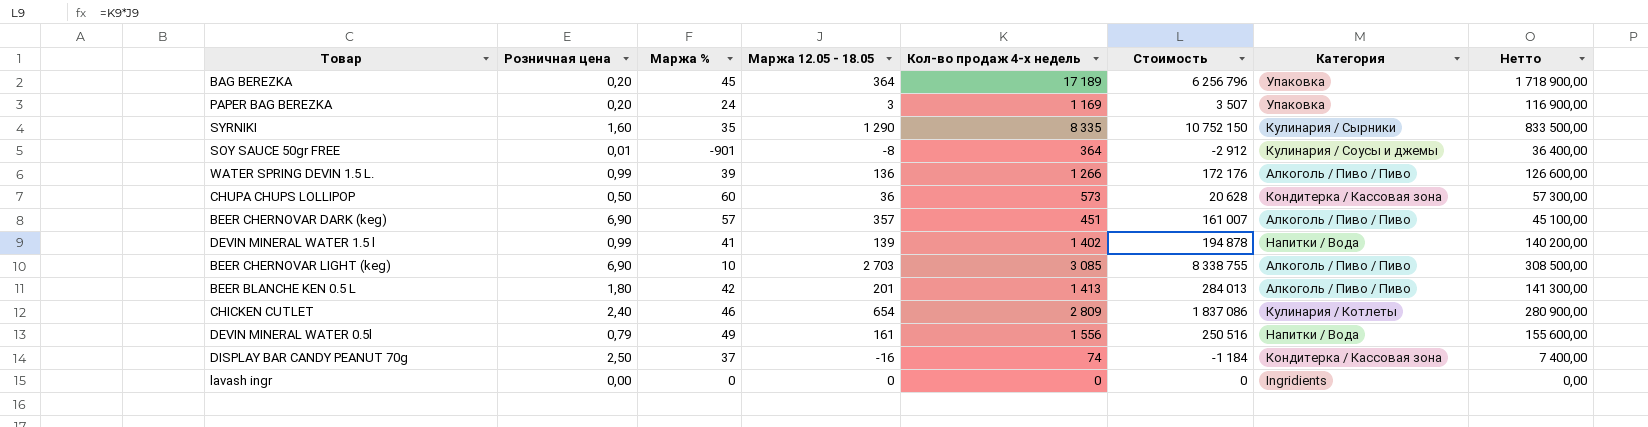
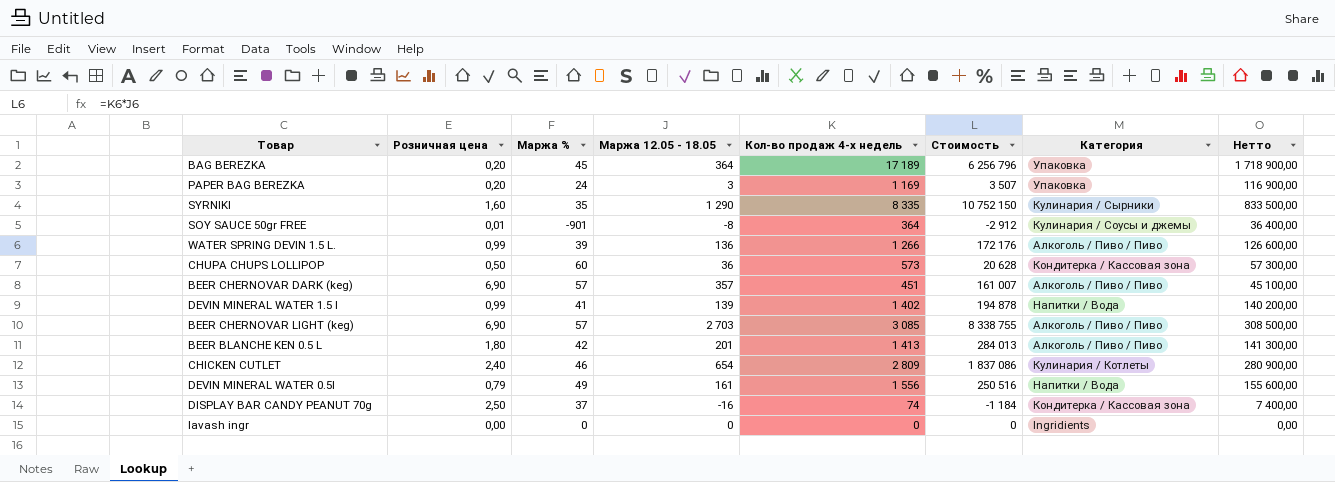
BEER CHERNOVAR LIGHT (keg) | Маржа %: 10 -> 57

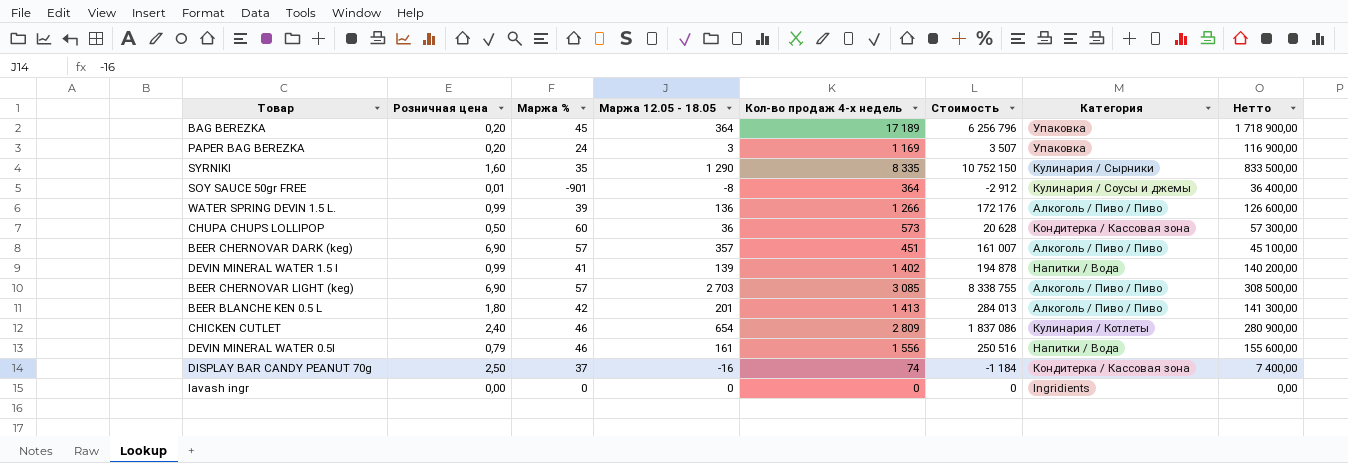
DEVIN MINERAL WATER 0.5l | Маржа %: 49 -> 46

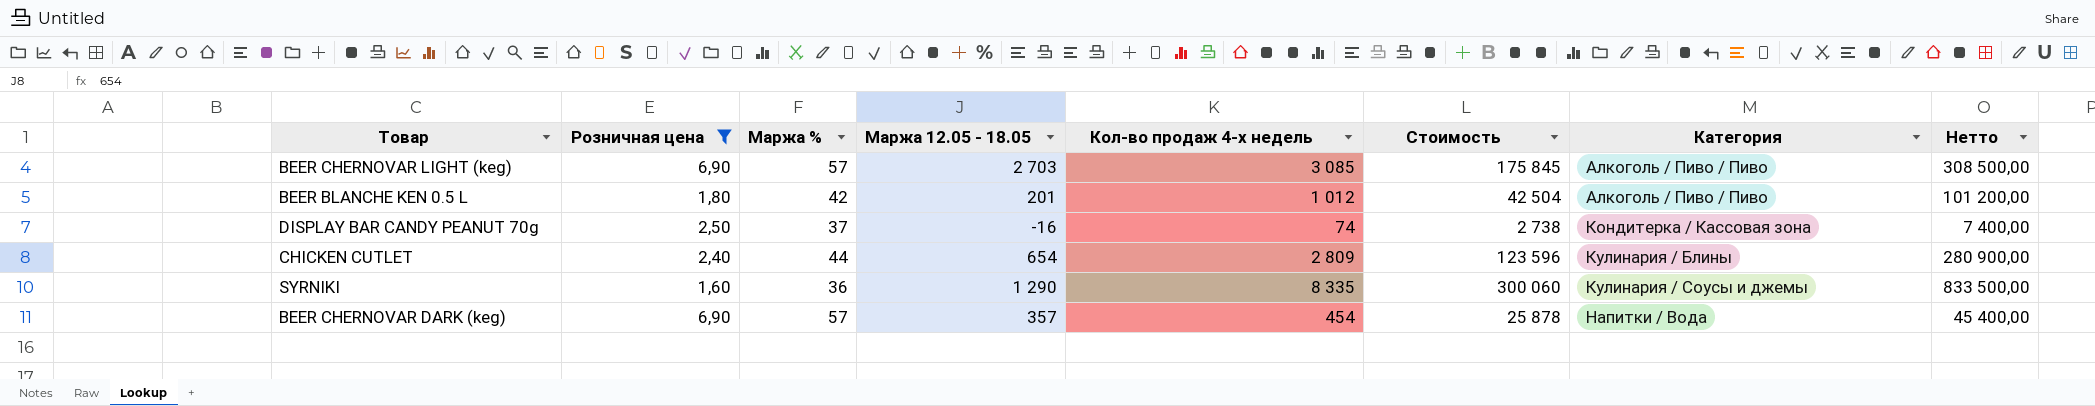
filter: none -> Розничная цена >= 1,60
row order: none -> Категория ascending
column Стоимость | formula: [Маржа 12.05 - 18.05] * [Кол-во продаж 4-х недель] -> [Маржа %] * [Кол-во продаж 4-х недель]
BEER BLANCHE KEN 0.5 L | Кол-во продаж 4-х недель: 1 413 -> 1 012
BEER BLANCHE KEN 0.5 L | Нетто: 141 300,00 -> 101 200,00
CHICKEN CUTLET | Маржа %: 46 -> 44
CHICKEN CUTLET | Категория: Кулинария / Котлеты -> Кулинария / Блины
SYRNIKI | Маржа %: 35 -> 36
SYRNIKI | Категория: Кулинария / Сырники -> Кулинария / Соусы и джемы
BEER CHERNOVAR DARK (keg) | Кол-во продаж 4-х недель: 451 -> 454
BEER CHERNOVAR DARK (keg) | Категория: Алкоголь / Пиво / Пиво -> Напитки / Вода
BEER CHERNOVAR DARK (keg) | Нетто: 45 100,00 -> 45 400,00

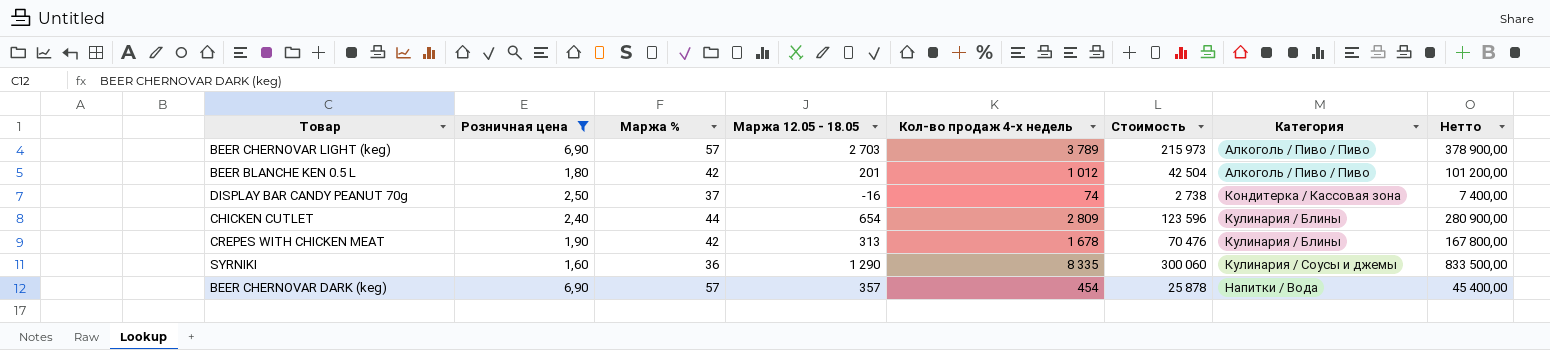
BEER CHERNOVAR LIGHT (keg) | Кол-во продаж 4-х недель: 3 085 -> 3 789
BEER CHERNOVAR LIGHT (keg) | Стоимость: 175 845 -> 215 973
BEER CHERNOVAR LIGHT (keg) | Нетто: 308 500,00 -> 378 900,00
row CREPES WITH CHICKEN MEAT: none -> 1,90 | 42 | 313 | 1 678 | 70 476 | Кулинария / Блины | 167 800,00

